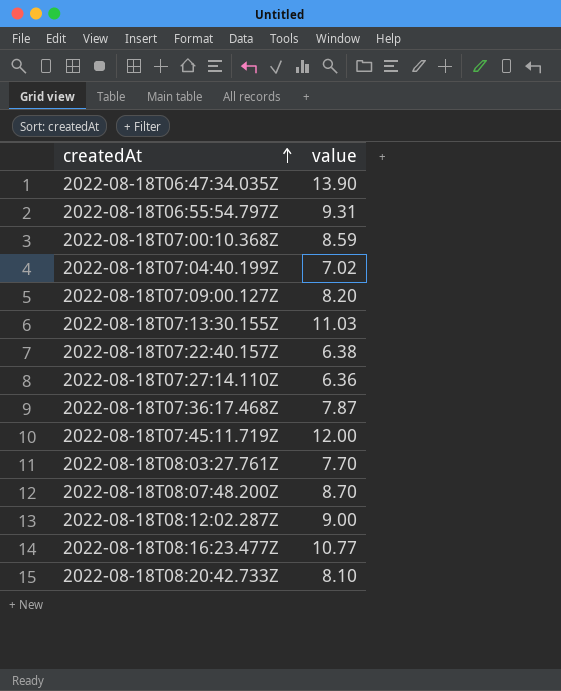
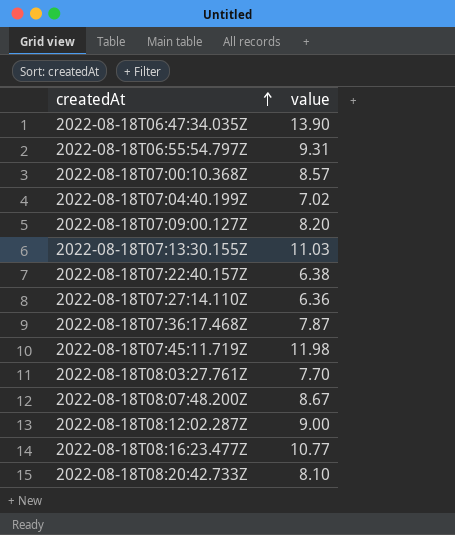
2022-08-18T07:00:10.368Z | value: 8.59 -> 8.57
2022-08-18T07:45:11.719Z | value: 12.00 -> 11.98
2022-08-18T08:07:48.200Z | value: 8.70 -> 8.67

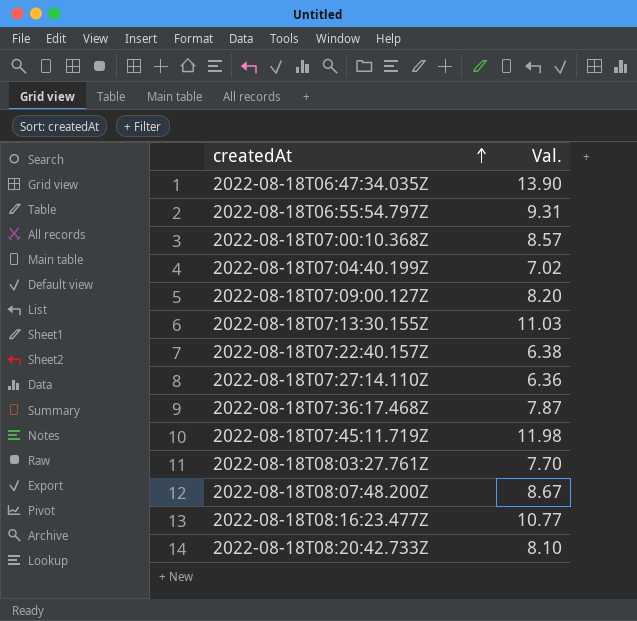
column name: value -> Val.
row 2022-08-18T08:12:02.287Z: 9.00 -> none

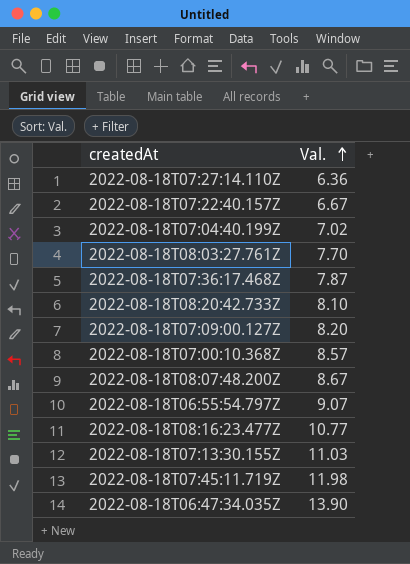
row order: createdAt ascending -> Val. ascending
2022-08-18T07:22:40.157Z | Val.: 6.38 -> 6.67
2022-08-18T06:55:54.797Z | Val.: 9.31 -> 9.07

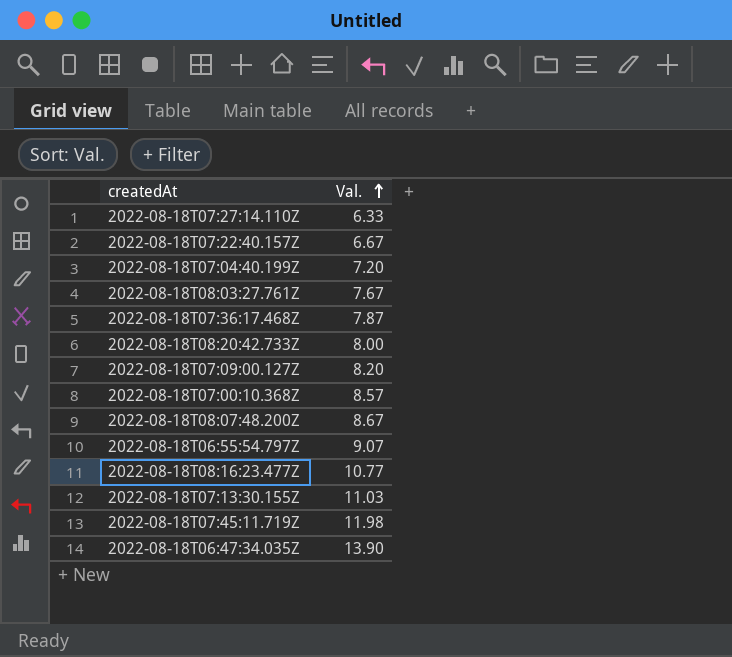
2022-08-18T07:27:14.110Z | Val.: 6.36 -> 6.33
2022-08-18T07:04:40.199Z | Val.: 7.02 -> 7.20
2022-08-18T08:03:27.761Z | Val.: 7.70 -> 7.67
2022-08-18T08:20:42.733Z | Val.: 8.10 -> 8.00

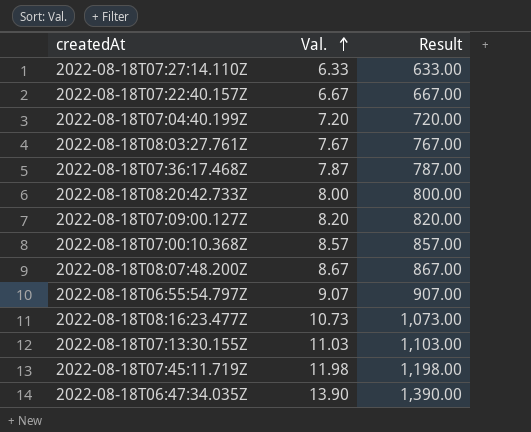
column Result | formula: none -> [Val.] * 100
2022-08-18T08:16:23.477Z | Val.: 10.77 -> 10.73

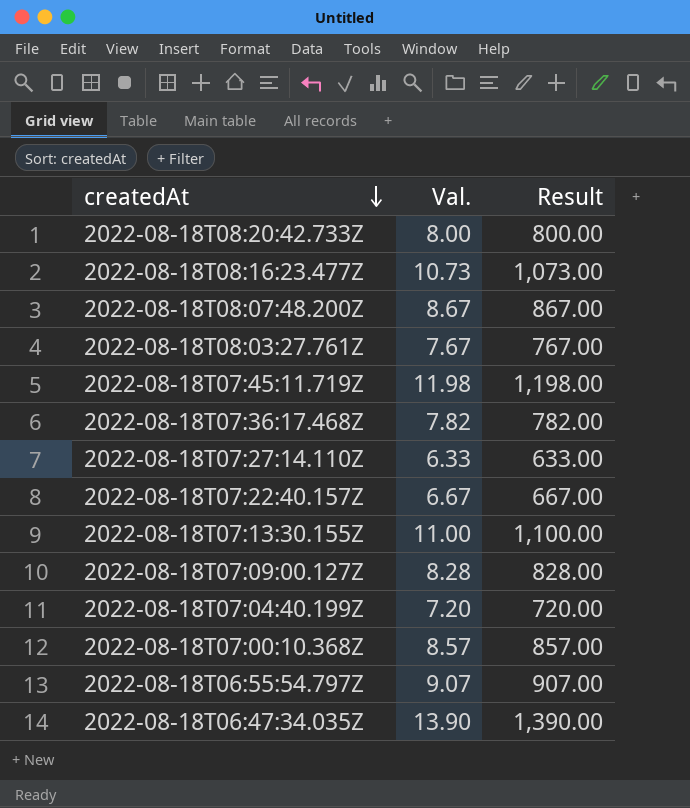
row order: Val. ascending -> createdAt descending
2022-08-18T07:36:17.468Z | Val.: 7.87 -> 7.82
2022-08-18T07:36:17.468Z | Result: 787.00 -> 782.00
2022-08-18T07:13:30.155Z | Val.: 11.03 -> 11.00
2022-08-18T07:13:30.155Z | Result: 1,103.00 -> 1,100.00
2022-08-18T07:09:00.127Z | Val.: 8.20 -> 8.28
2022-08-18T07:09:00.127Z | Result: 820.00 -> 828.00

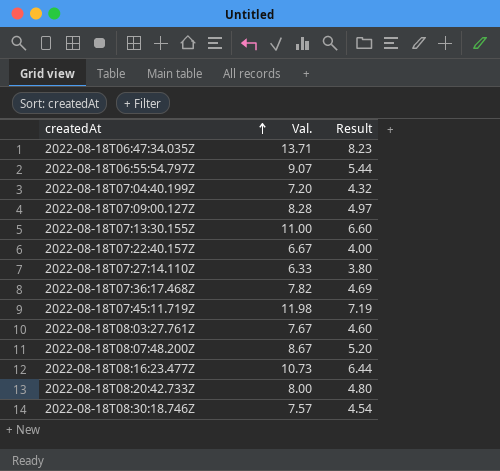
row order: createdAt descending -> createdAt ascending
column Result | formula: [Val.] * 100 -> [Val.] * 0.6
row 2022-08-18T07:00:10.368Z: 8.57 | 857.00 -> none
2022-08-18T06:47:34.035Z | Val.: 13.90 -> 13.71
row 2022-08-18T08:30:18.746Z: none -> 7.57 | 4.54

